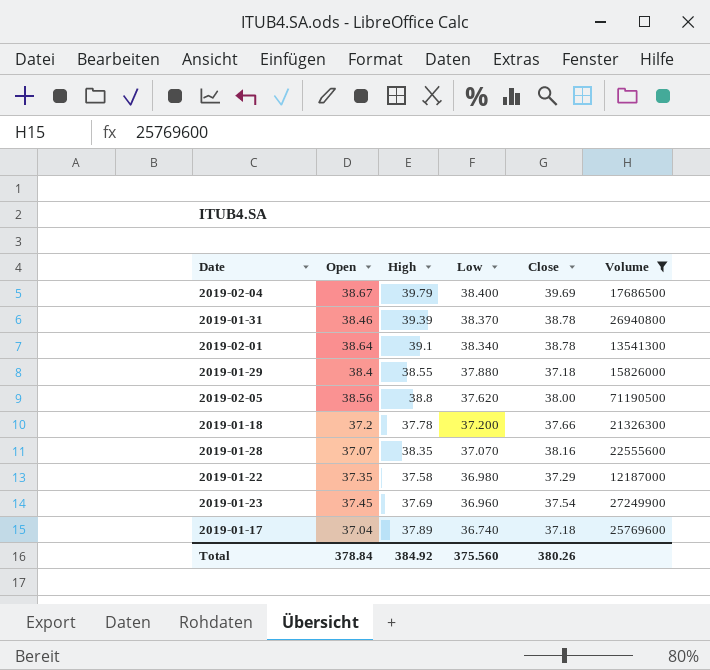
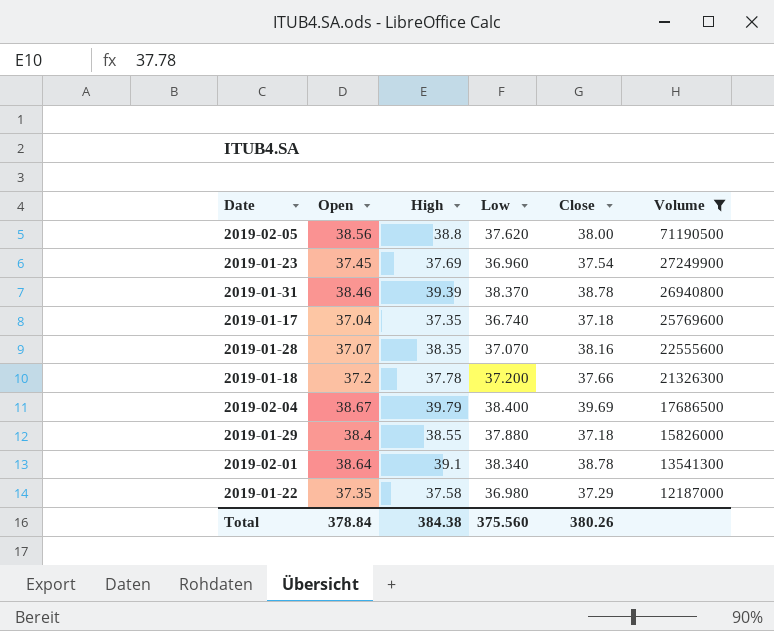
row order: Low descending -> Volume descending
2019-01-17 | High: 37.89 -> 37.35
Total | High: 384.92 -> 384.38

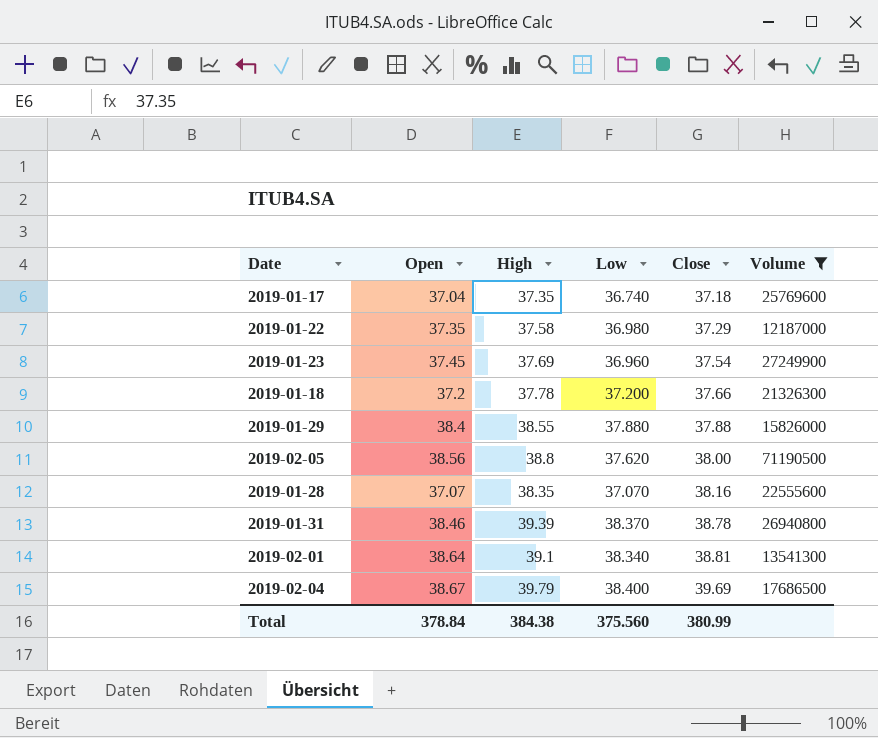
row order: Volume descending -> Close ascending
2019-01-29 | Close: 37.18 -> 37.88
2019-02-01 | Close: 38.78 -> 38.81
Total | Close: 380.26 -> 380.99

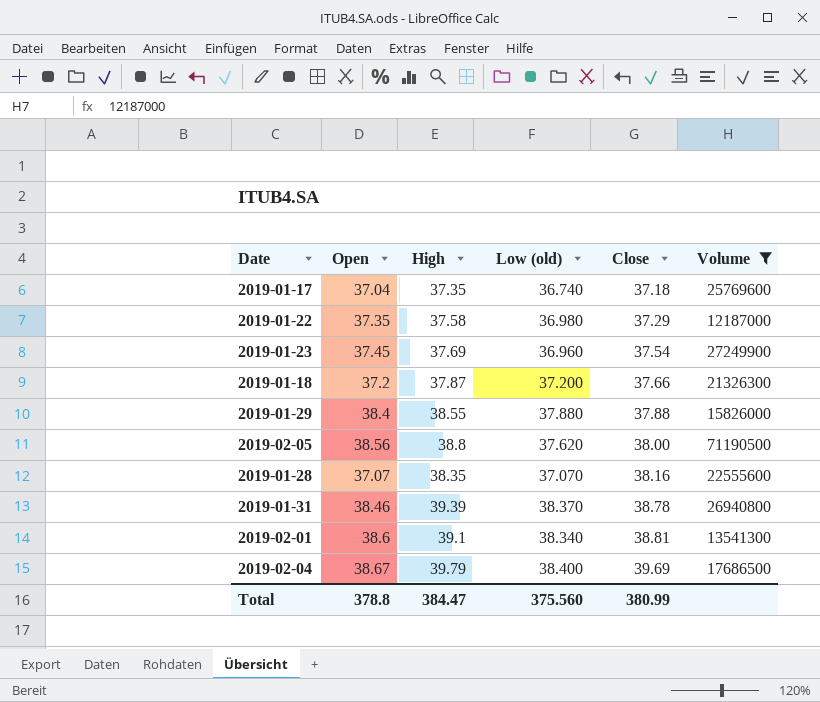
column name: Low -> Low (old)
2019-01-18 | High: 37.78 -> 37.87
2019-02-01 | Open: 38.64 -> 38.6
Total | Open: 378.84 -> 378.8
Total | High: 384.38 -> 384.47

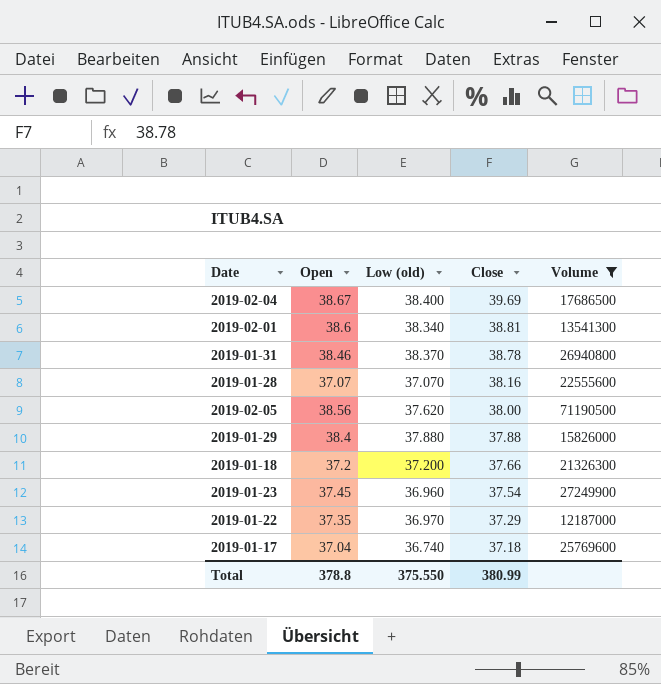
row order: Close ascending -> Close descending
column High | position: 3 -> none
2019-01-22 | Low (old): 36.980 -> 36.970
Total | Low (old): 375.560 -> 375.550

